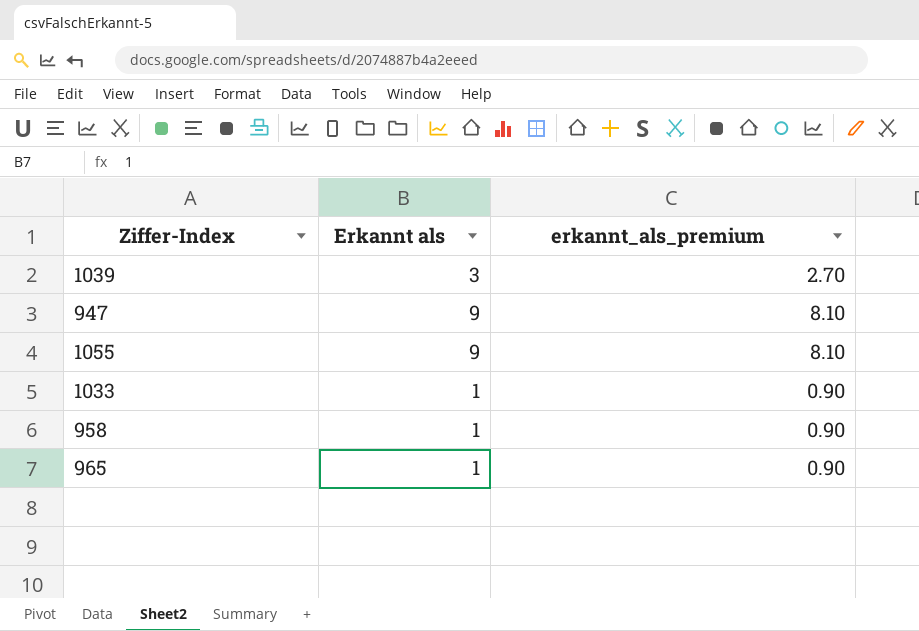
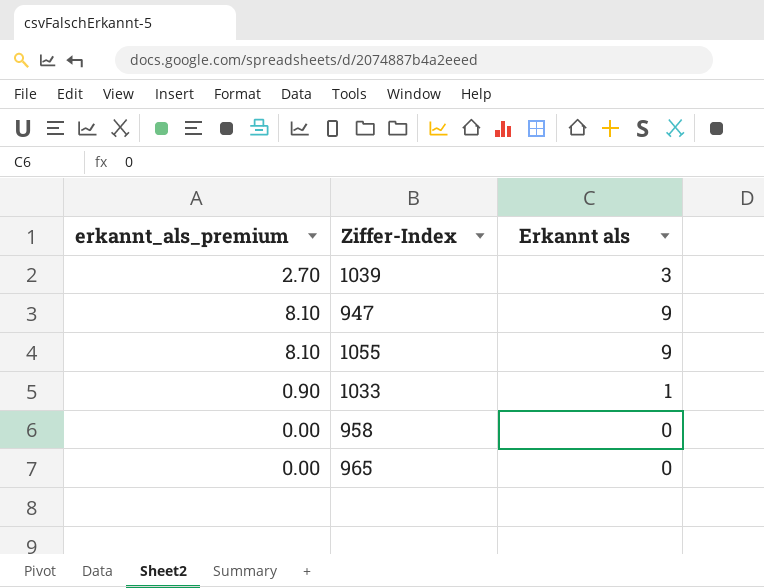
column erkannt_als_premium | position: 3 -> 1
958 | erkannt_als_premium: 0.90 -> 0.00
958 | Erkannt als: 1 -> 0
965 | erkannt_als_premium: 0.90 -> 0.00
965 | Erkannt als: 1 -> 0

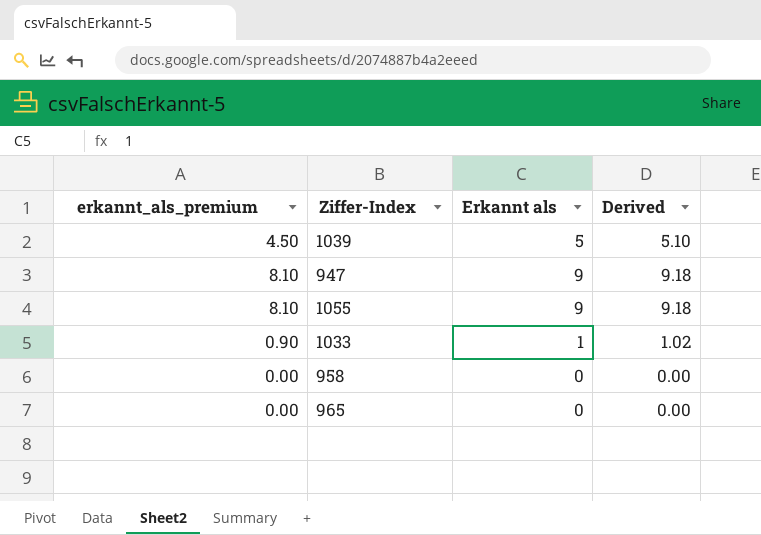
column Derived | formula: none -> [Erkannt als] * 1.02
1039 | erkannt_als_premium: 2.70 -> 4.50
1039 | Erkannt als: 3 -> 5

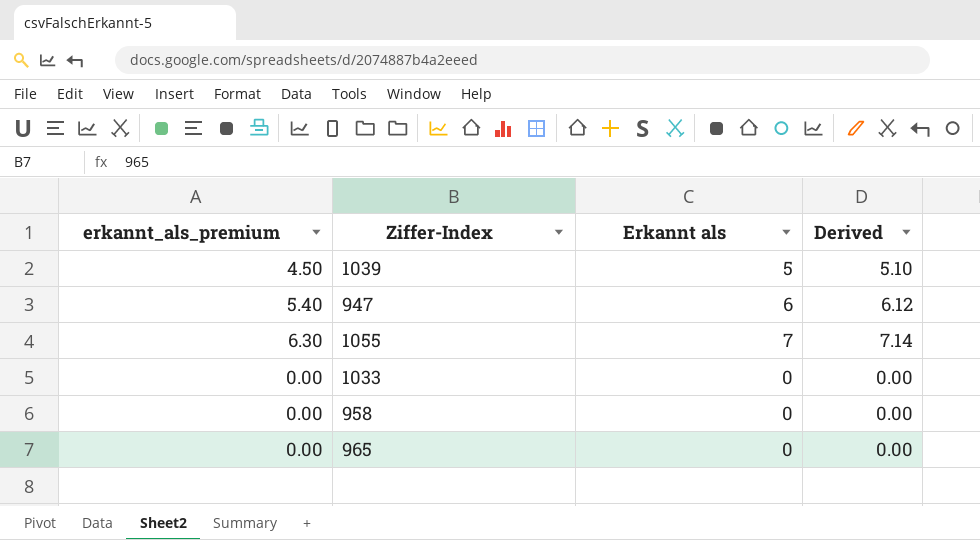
947 | erkannt_als_premium: 8.10 -> 5.40
947 | Erkannt als: 9 -> 6
947 | Derived: 9.18 -> 6.12
1055 | erkannt_als_premium: 8.10 -> 6.30
1055 | Erkannt als: 9 -> 7
1055 | Derived: 9.18 -> 7.14
1033 | erkannt_als_premium: 0.90 -> 0.00
1033 | Erkannt als: 1 -> 0
1033 | Derived: 1.02 -> 0.00

